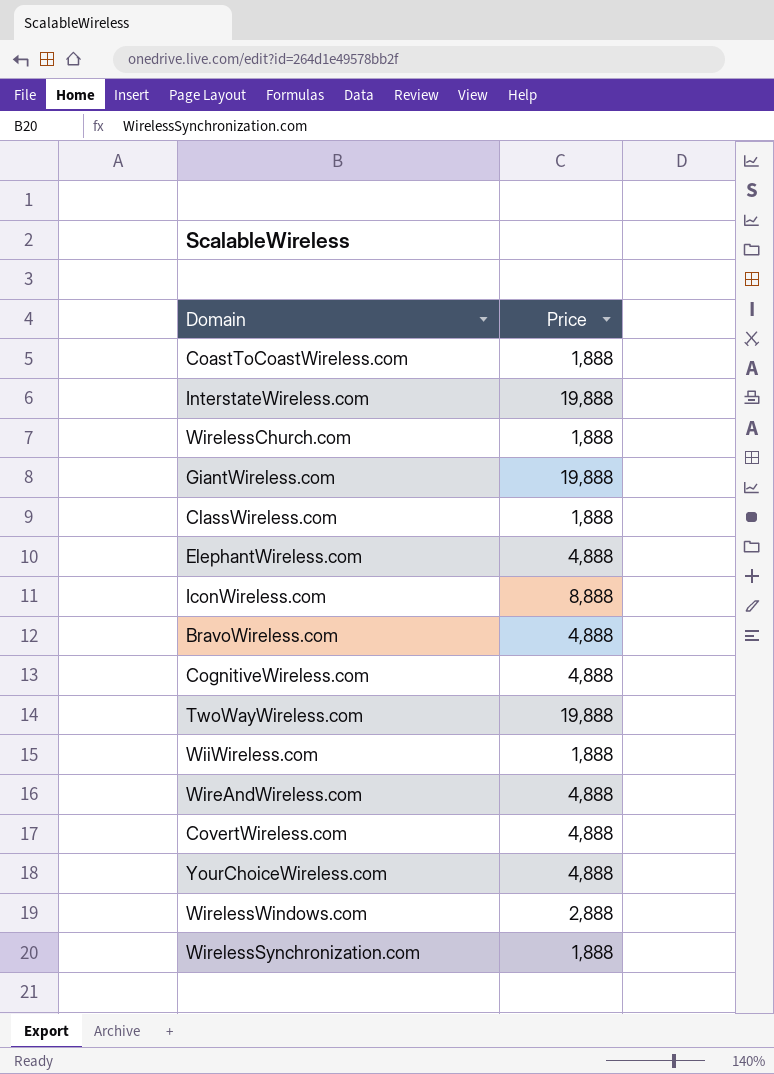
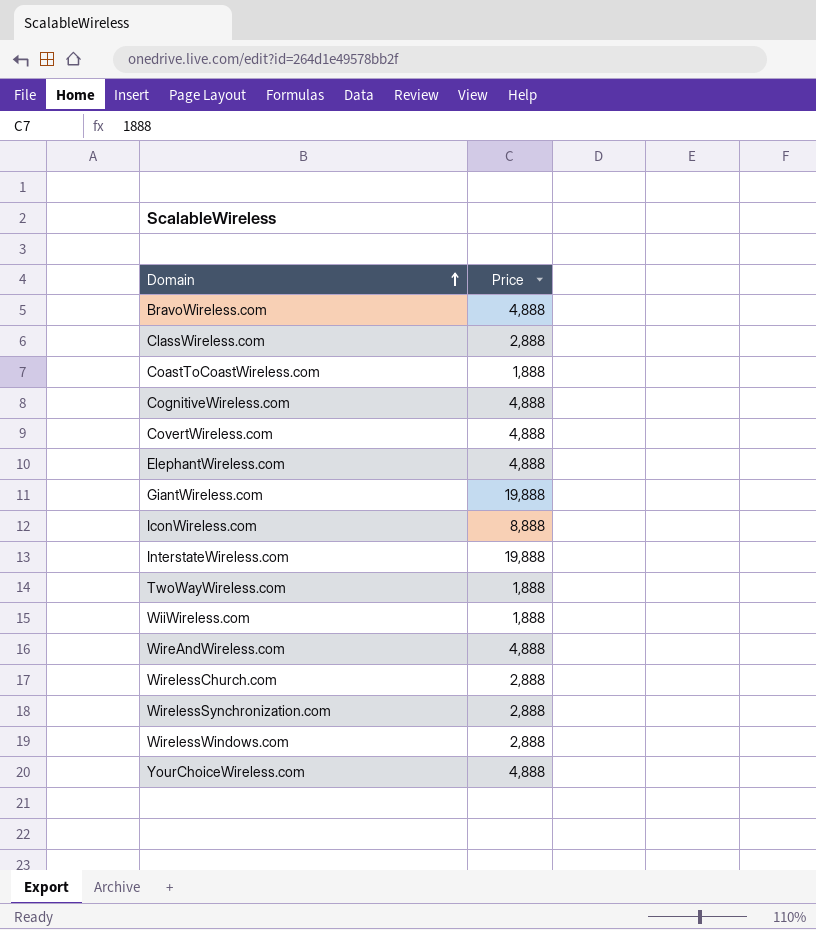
row order: none -> Domain ascending
ClassWireless.com | Price: 1,888 -> 2,888
TwoWayWireless.com | Price: 19,888 -> 1,888
WirelessChurch.com | Price: 1,888 -> 2,888
WirelessSynchronization.com | Price: 1,888 -> 2,888

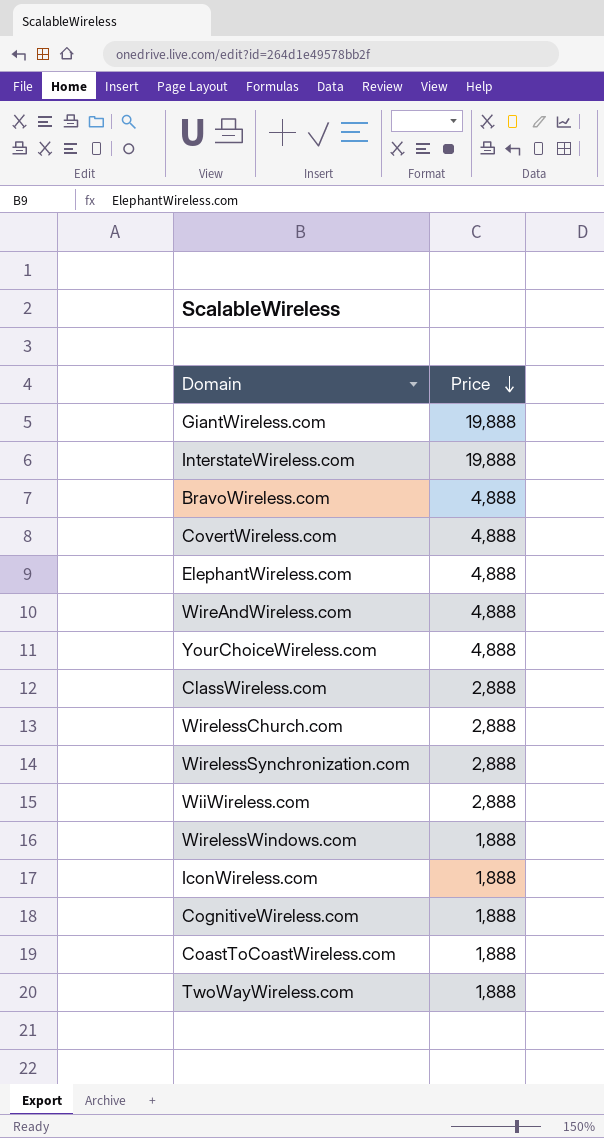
row order: Domain ascending -> Price descending
WiiWireless.com | Price: 1,888 -> 2,888
WirelessWindows.com | Price: 2,888 -> 1,888
IconWireless.com | Price: 8,888 -> 1,888
CognitiveWireless.com | Price: 4,888 -> 1,888

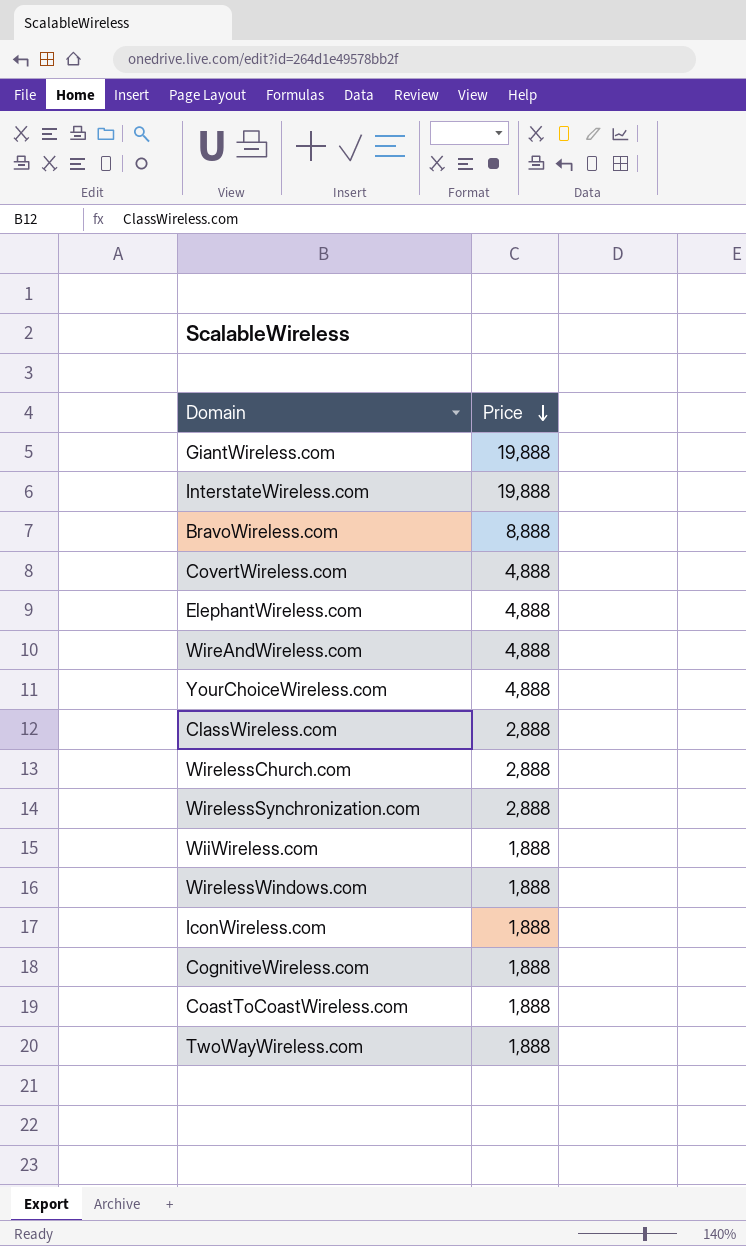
BravoWireless.com | Price: 4,888 -> 8,888
WiiWireless.com | Price: 2,888 -> 1,888

